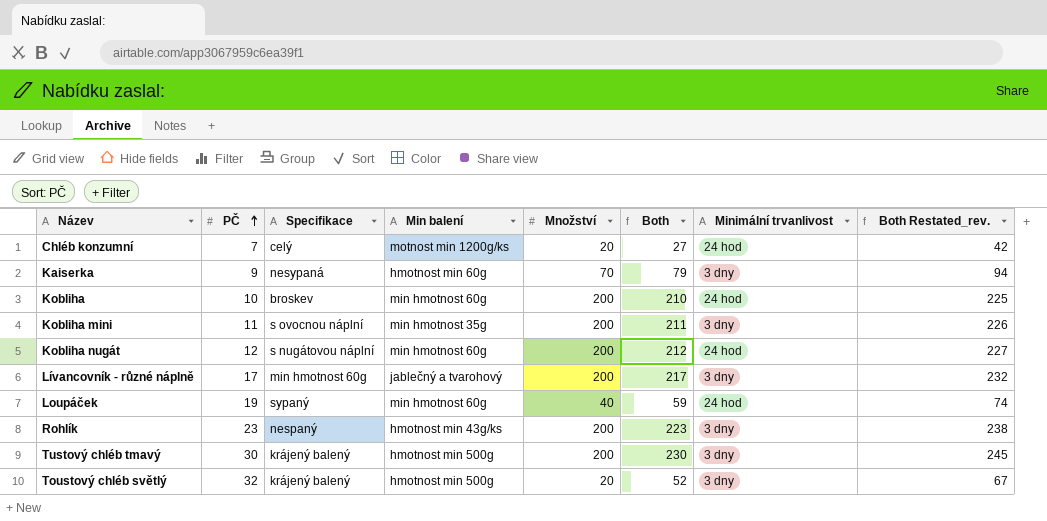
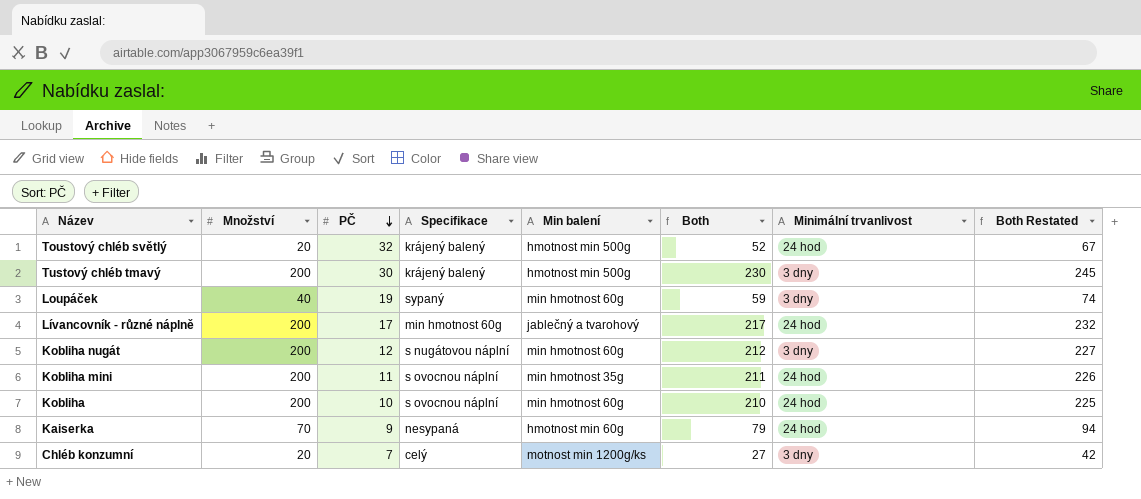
row order: PČ ascending -> PČ descending
column Množství | position: 5 -> 2
column name: Both Restated_rev. -> Both Restated
row Rohlík: 23 | nespaný | hmotnost min 43g/ks | 200 | 223 | 3 dny | 238 -> none
Toustový chléb světlý | Minimální trvanlivost: 3 dny -> 24 hod
Loupáček | Minimální trvanlivost: 24 hod -> 3 dny
Lívancovník - různé náplně | Minimální trvanlivost: 3 dny -> 24 hod
Kobliha nugát | Minimální trvanlivost: 24 hod -> 3 dny
Kobliha mini | Minimální trvanlivost: 3 dny -> 24 hod
Kobliha | Specifikace: broskev -> s ovocnou náplní
Kaiserka | Minimální trvanlivost: 3 dny -> 24 hod
Chléb konzumní | Minimální trvanlivost: 24 hod -> 3 dny

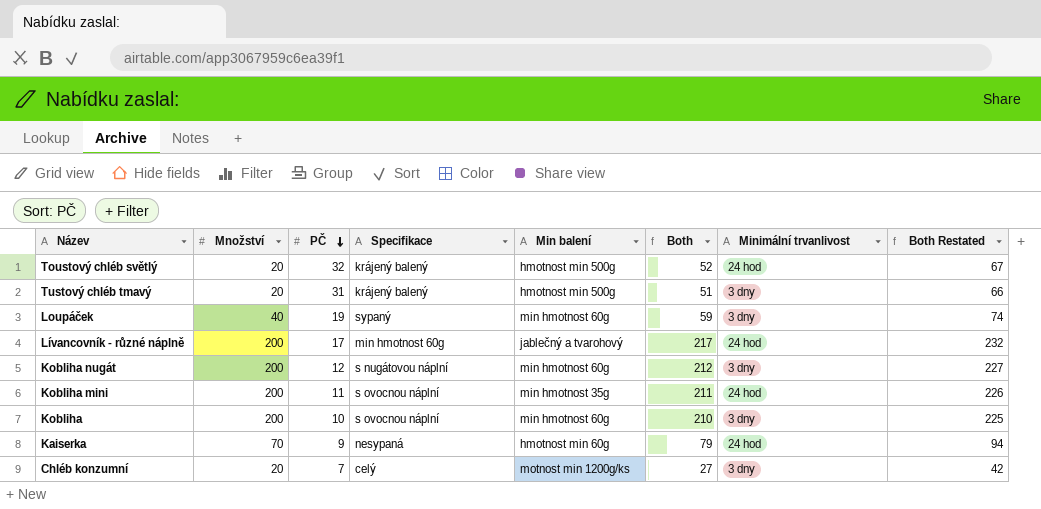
Tustový chléb tmavý | Množství: 200 -> 20
Tustový chléb tmavý | PČ: 30 -> 31
Tustový chléb tmavý | Both: 230 -> 51
Tustový chléb tmavý | Both Restated: 245 -> 66
Kobliha | Minimální trvanlivost: 24 hod -> 3 dny

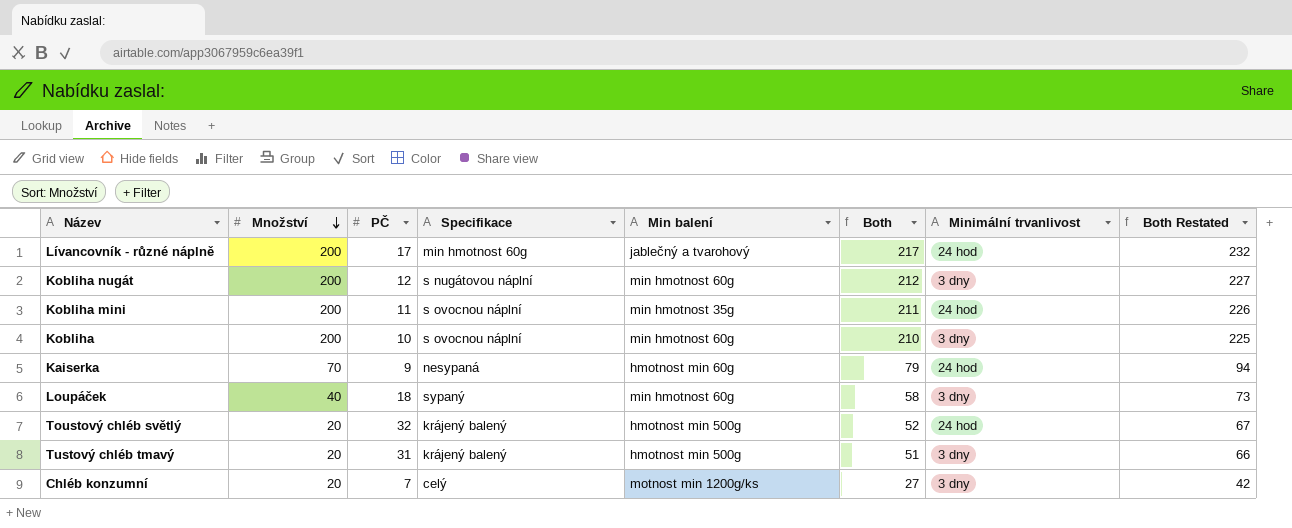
row order: PČ descending -> Množství descending
Loupáček | PČ: 19 -> 18
Loupáček | Both: 59 -> 58
Loupáček | Both Restated: 74 -> 73

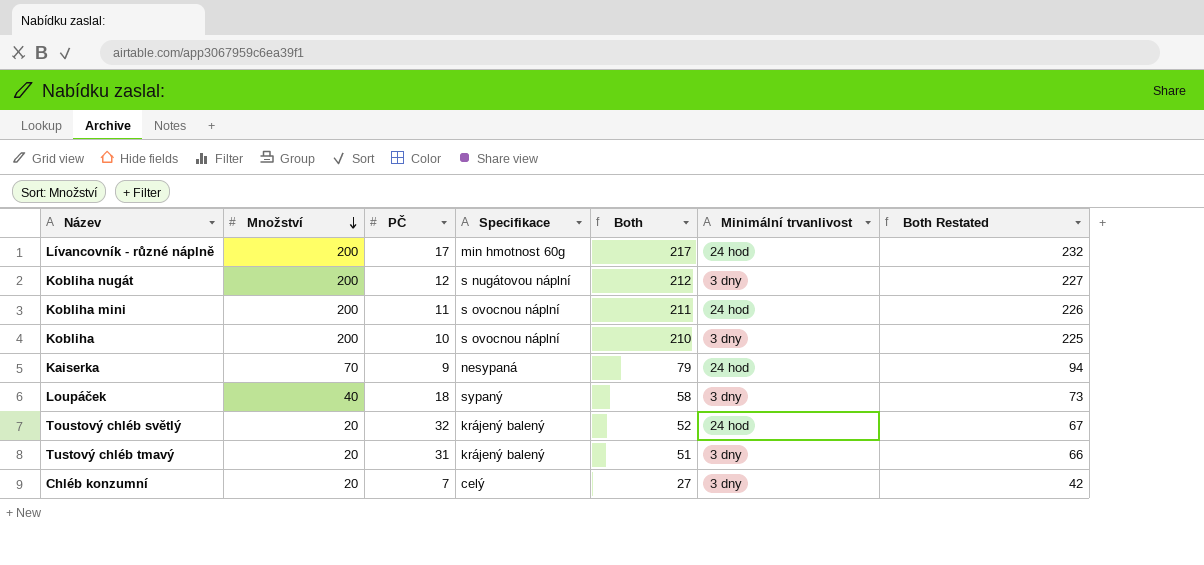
column Min balení | position: 5 -> none

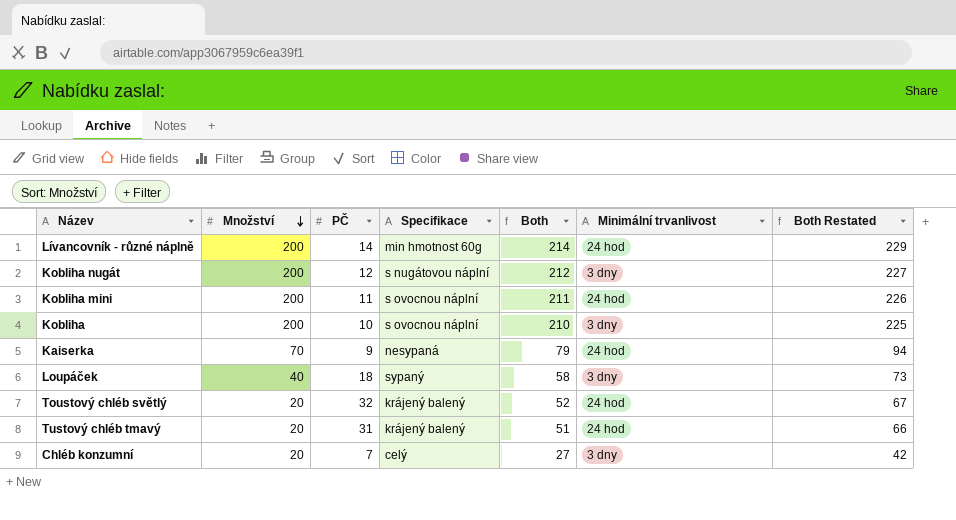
Lívancovník - různé náplně | PČ: 17 -> 14
Lívancovník - různé náplně | Both: 217 -> 214
Lívancovník - různé náplně | Both Restated: 232 -> 229
Tustový chléb tmavý | Minimální trvanlivost: 3 dny -> 24 hod

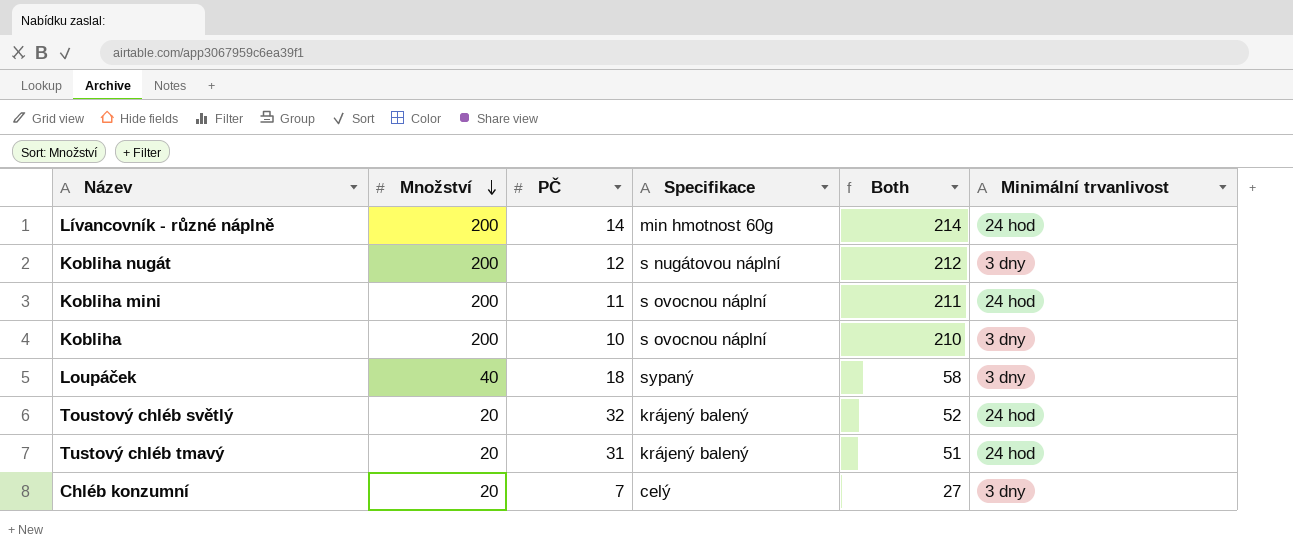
column Both Restated | formula: [Both] + 15 -> none
row Kaiserka: 70 | 9 | nesypaná | 79 | 24 hod | 94 -> none

